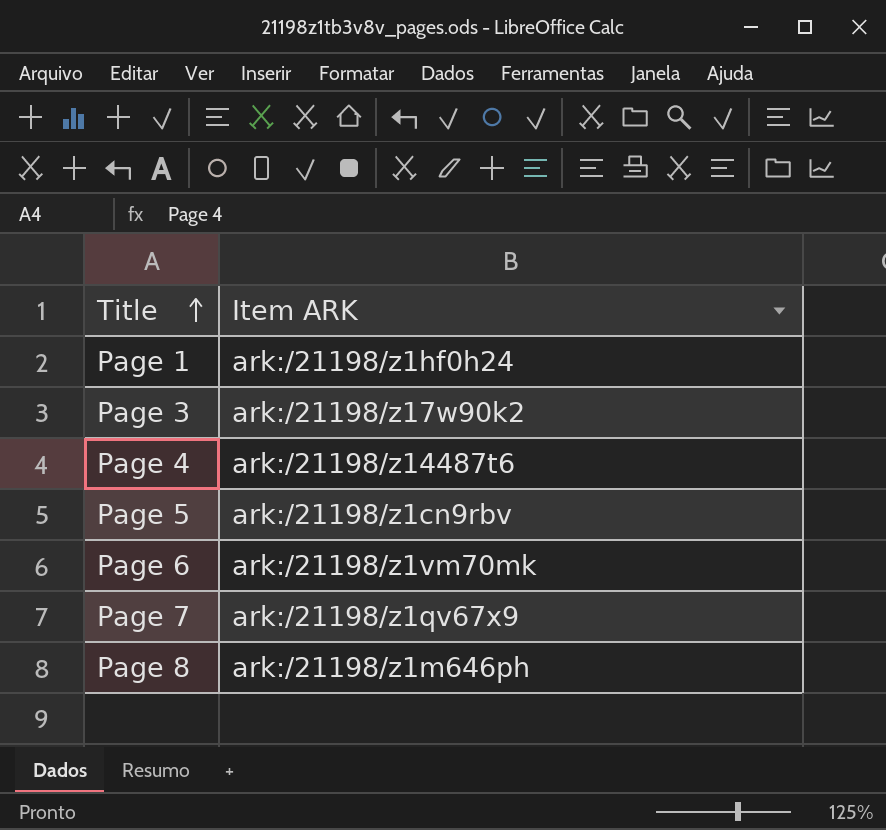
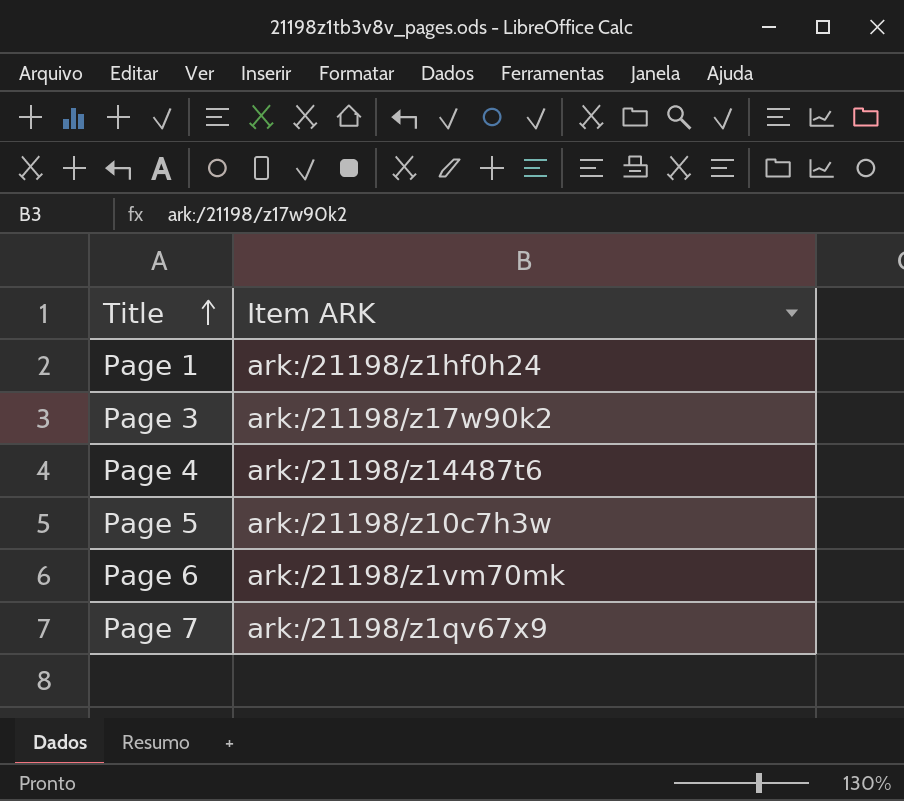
row Page 8: ark:/21198/z1m646ph -> none
Page 5 | Item ARK: ark:/21198/z1cn9rbv -> ark:/21198/z10c7h3w

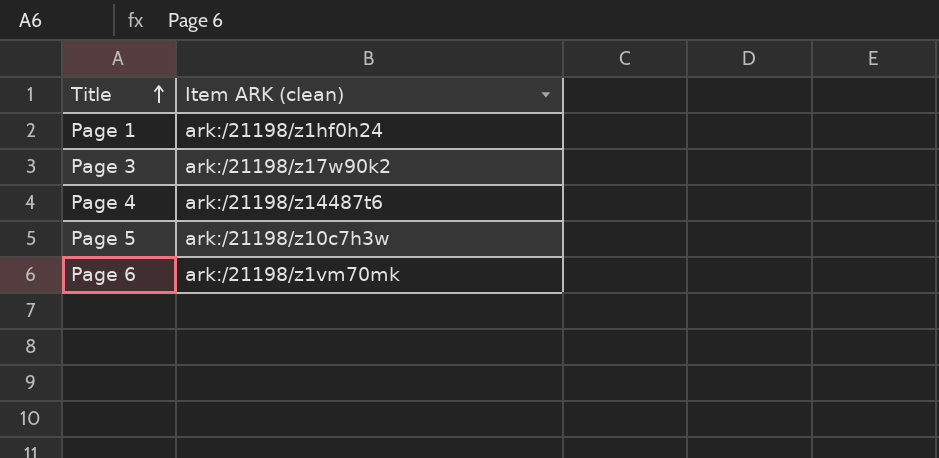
column name: Item ARK -> Item ARK (clean)
row Page 7: ark:/21198/z1qv67x9 -> none

